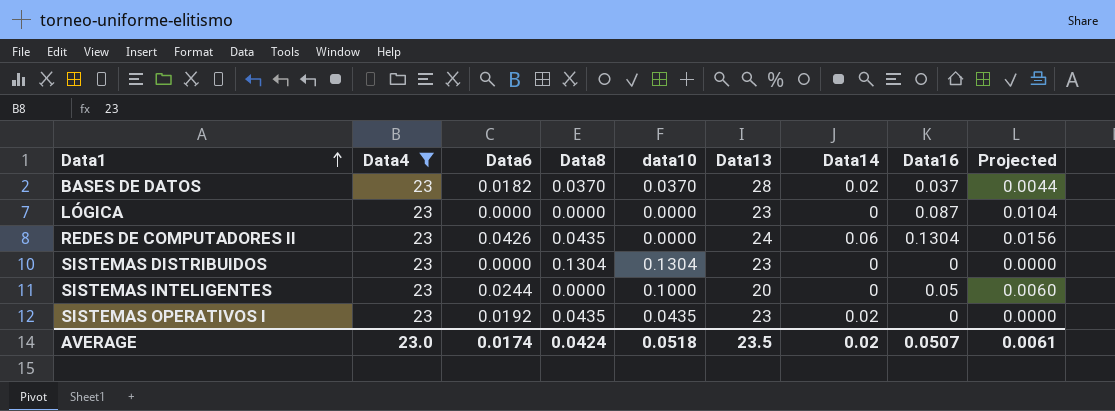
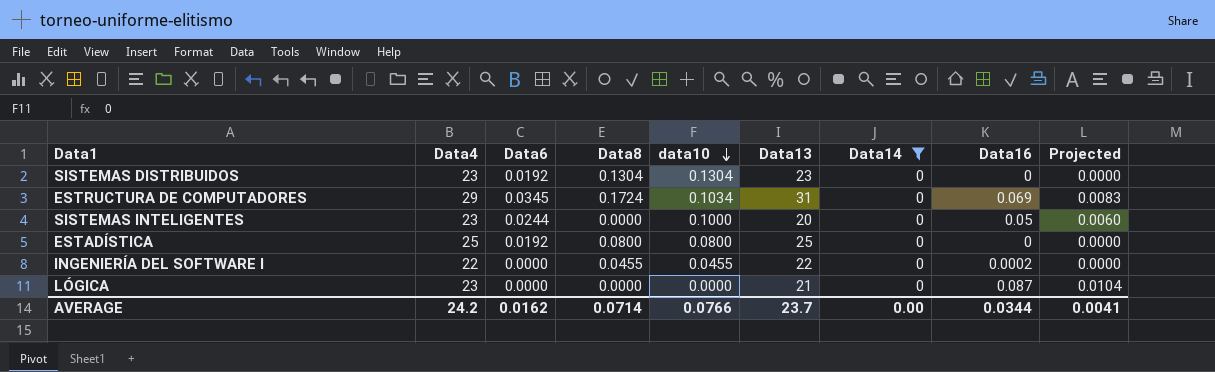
filter: Data4 = 23 -> Data14 = 0
row order: Data1 ascending -> data10 descending
SISTEMAS DISTRIBUIDOS | Data6: 0.0000 -> 0.0192
LÓGICA | Data13: 23 -> 21
AVERAGE | Data4: 23.0 -> 24.2
AVERAGE | Data6: 0.0174 -> 0.0162
AVERAGE | Data8: 0.0424 -> 0.0714
AVERAGE | data10: 0.0518 -> 0.0766
AVERAGE | Data13: 23.5 -> 23.7
AVERAGE | Data14: 0.02 -> 0.00
AVERAGE | Data16: 0.0507 -> 0.0344
AVERAGE | Projected: 0.0061 -> 0.0041

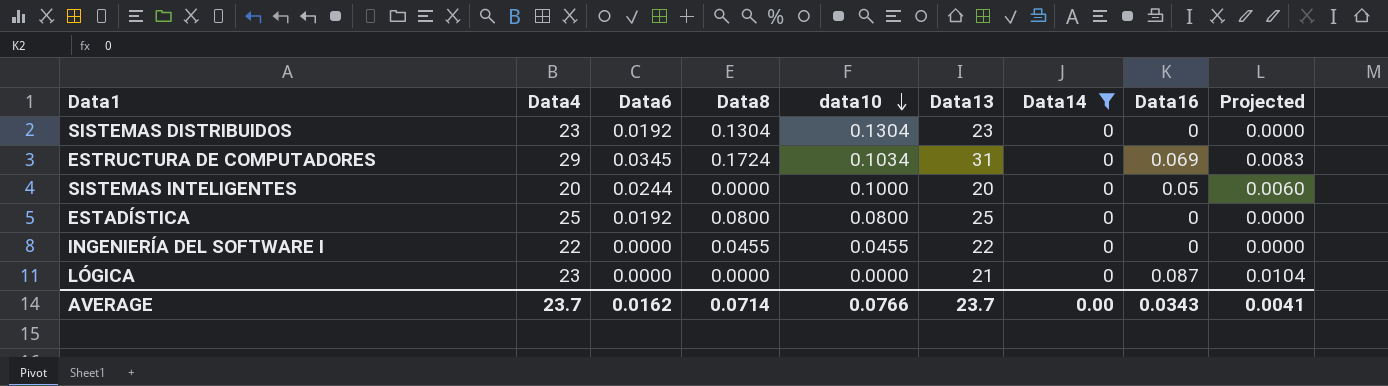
SISTEMAS INTELIGENTES | Data4: 23 -> 20
INGENIERÍA DEL SOFTWARE I | Data16: 0.0002 -> 0
AVERAGE | Data4: 24.2 -> 23.7
AVERAGE | Data16: 0.0344 -> 0.0343

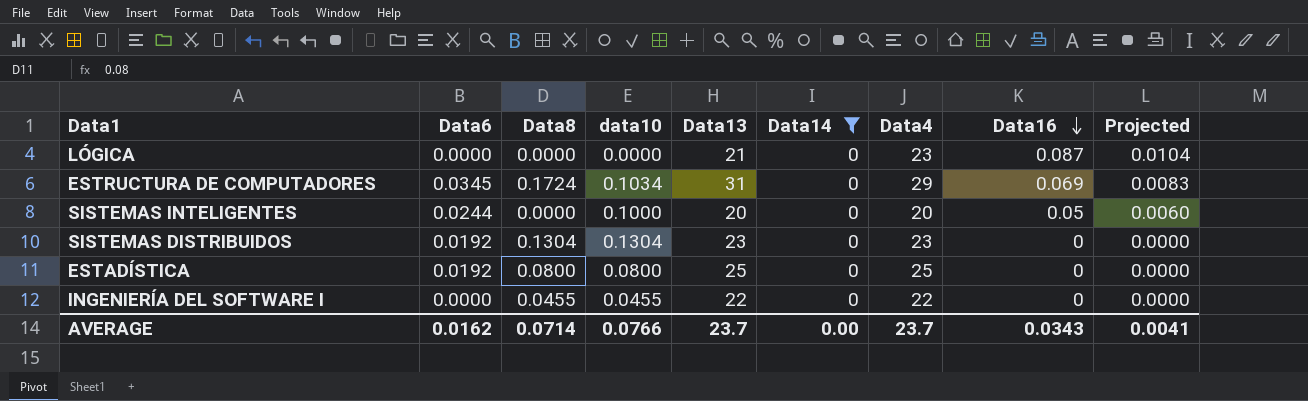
row order: data10 descending -> Data16 descending
column Data4 | position: 2 -> 7

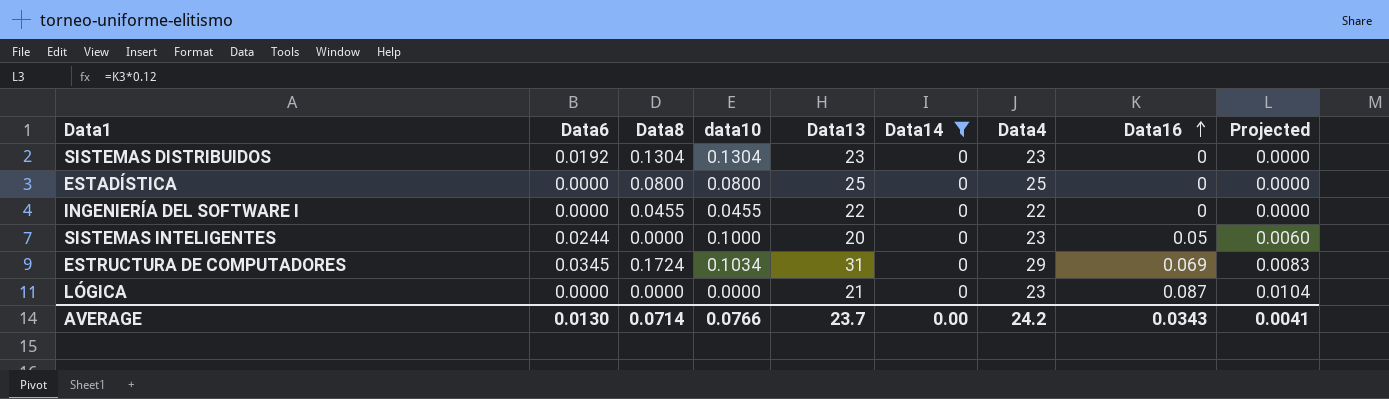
row order: Data16 descending -> Data16 ascending
ESTADÍSTICA | Data6: 0.0192 -> 0.0000
SISTEMAS INTELIGENTES | Data4: 20 -> 23
AVERAGE | Data6: 0.0162 -> 0.0130
AVERAGE | Data4: 23.7 -> 24.2

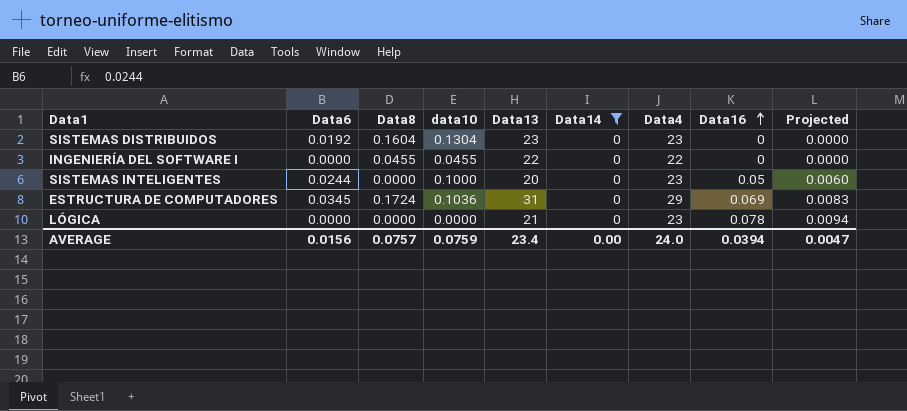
row ESTADÍSTICA: 0.0000 | 0.0800 | 0.0800 | 25 | 0 | 25 | 0 | 0.0000 -> none
SISTEMAS DISTRIBUIDOS | Data8: 0.1304 -> 0.1604
ESTRUCTURA DE COMPUTADORES | data10: 0.1034 -> 0.1036
LÓGICA | Data16: 0.087 -> 0.078
LÓGICA | Projected: 0.0104 -> 0.0094
AVERAGE | Data6: 0.0130 -> 0.0156
AVERAGE | Data8: 0.0714 -> 0.0757
AVERAGE | data10: 0.0766 -> 0.0759
AVERAGE | Data13: 23.7 -> 23.4
AVERAGE | Data4: 24.2 -> 24.0
AVERAGE | Data16: 0.0343 -> 0.0394
AVERAGE | Projected: 0.0041 -> 0.0047

